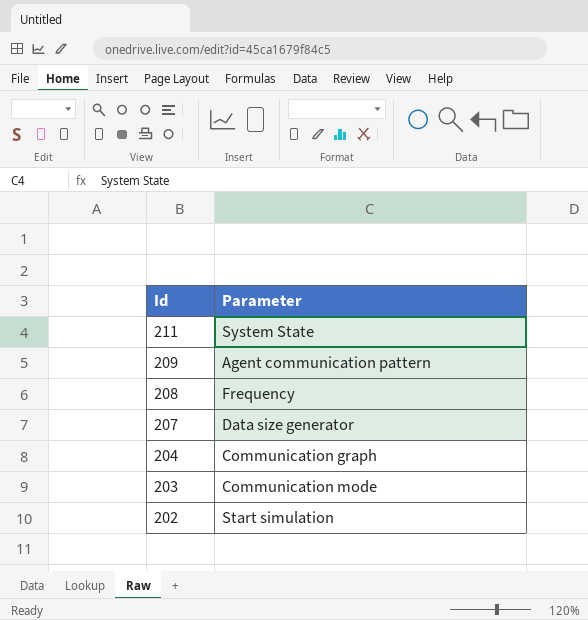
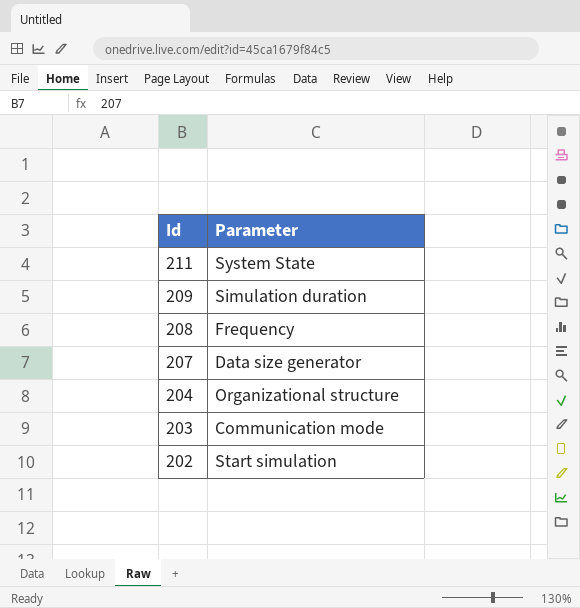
209 | Parameter: Agent communication pattern -> Simulation duration
204 | Parameter: Communication graph -> Organizational structure

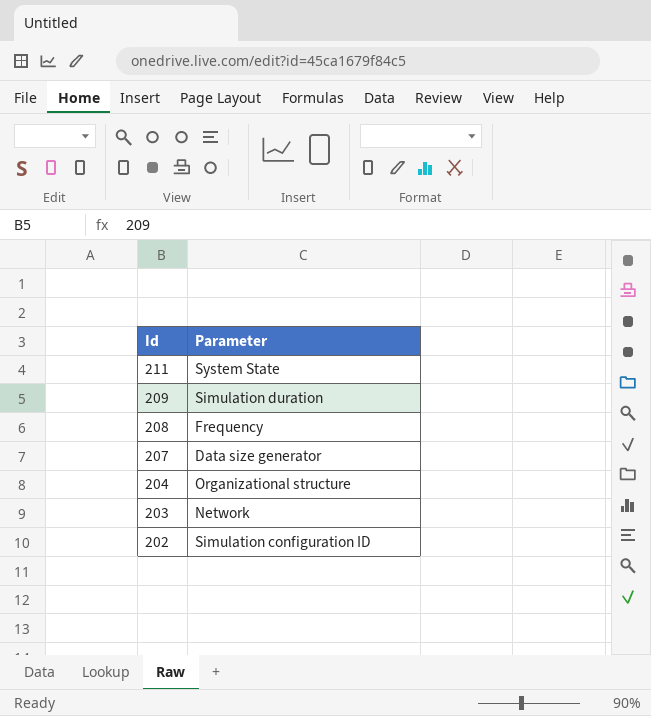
203 | Parameter: Communication mode -> Network
202 | Parameter: Start simulation -> Simulation configuration ID

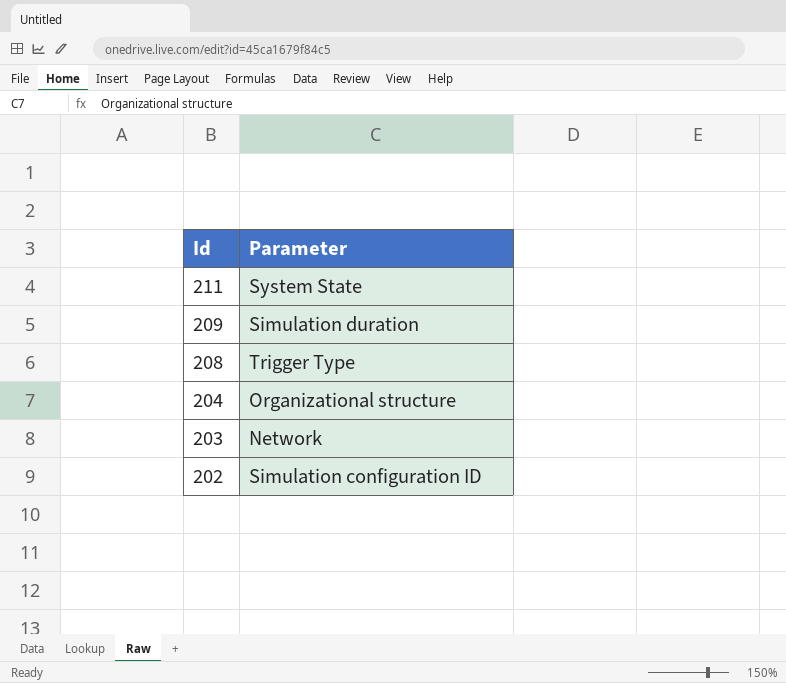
row 207: Data size generator -> none
208 | Parameter: Frequency -> Trigger Type

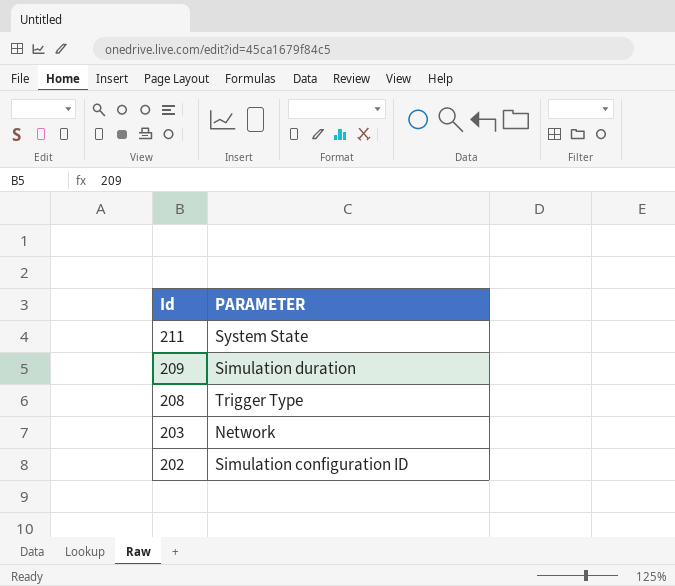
column name: Parameter -> PARAMETER
row 204: Organizational structure -> none

